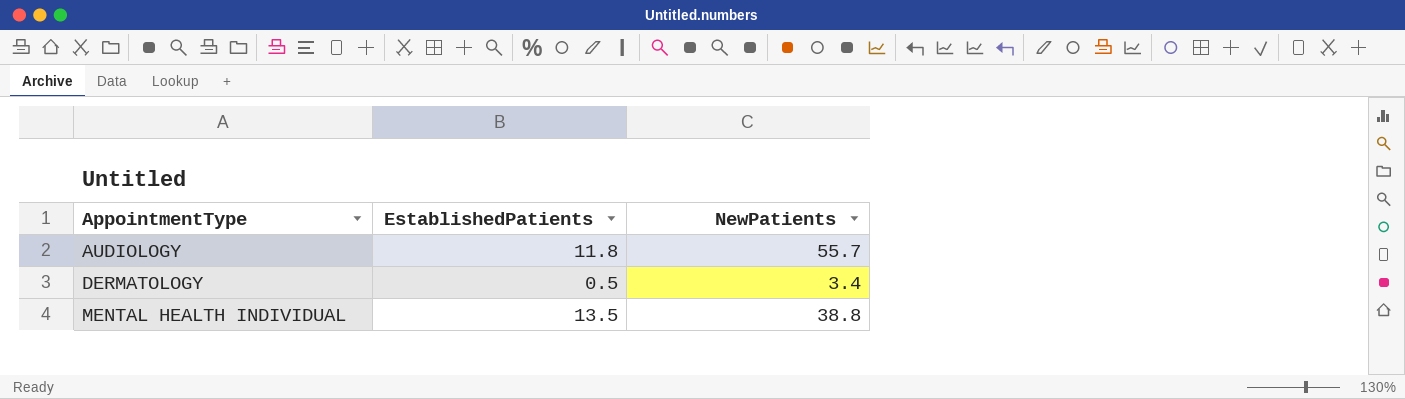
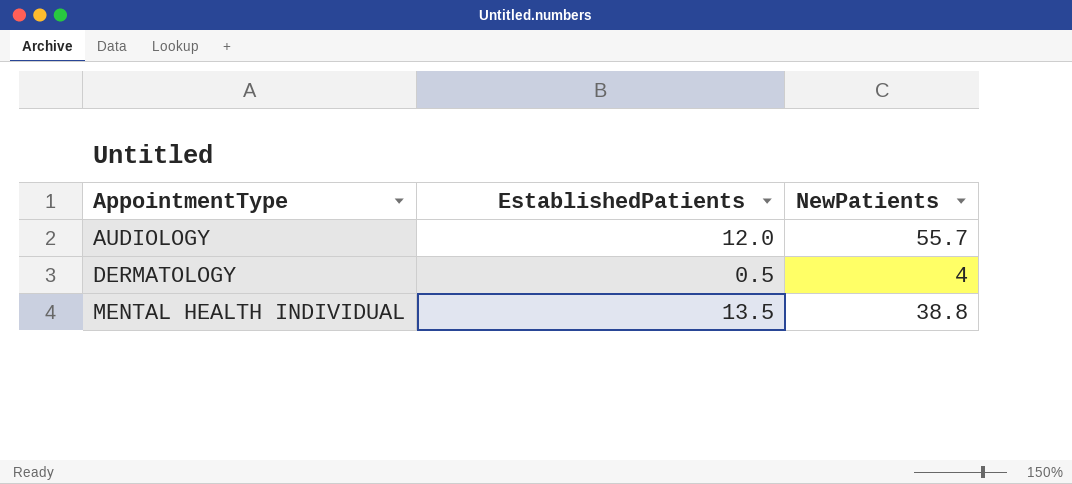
AUDIOLOGY | EstablishedPatients: 11.8 -> 12.0
DERMATOLOGY | NewPatients: 3.4 -> 4

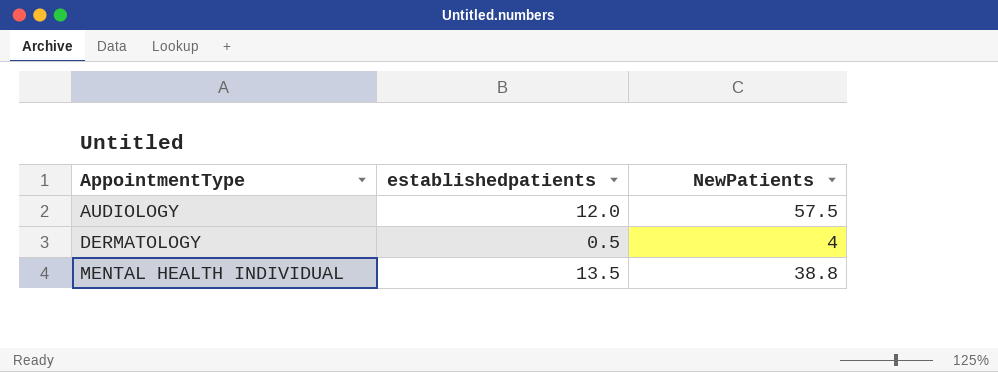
column name: EstablishedPatients -> establishedpatients
AUDIOLOGY | NewPatients: 55.7 -> 57.5

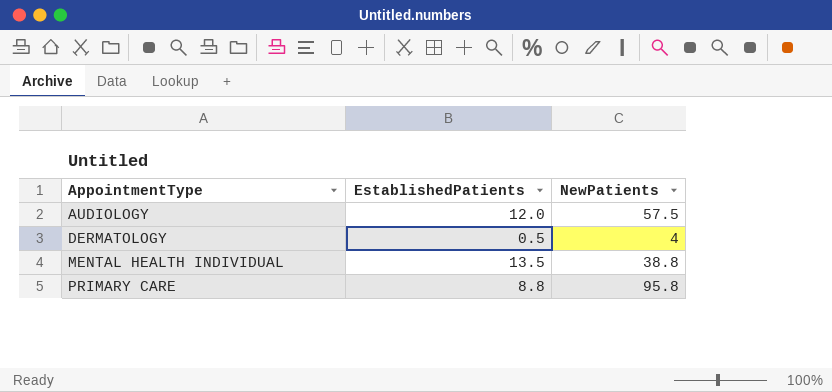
column name: establishedpatients -> EstablishedPatients
row PRIMARY CARE: none -> 8.8 | 95.8

